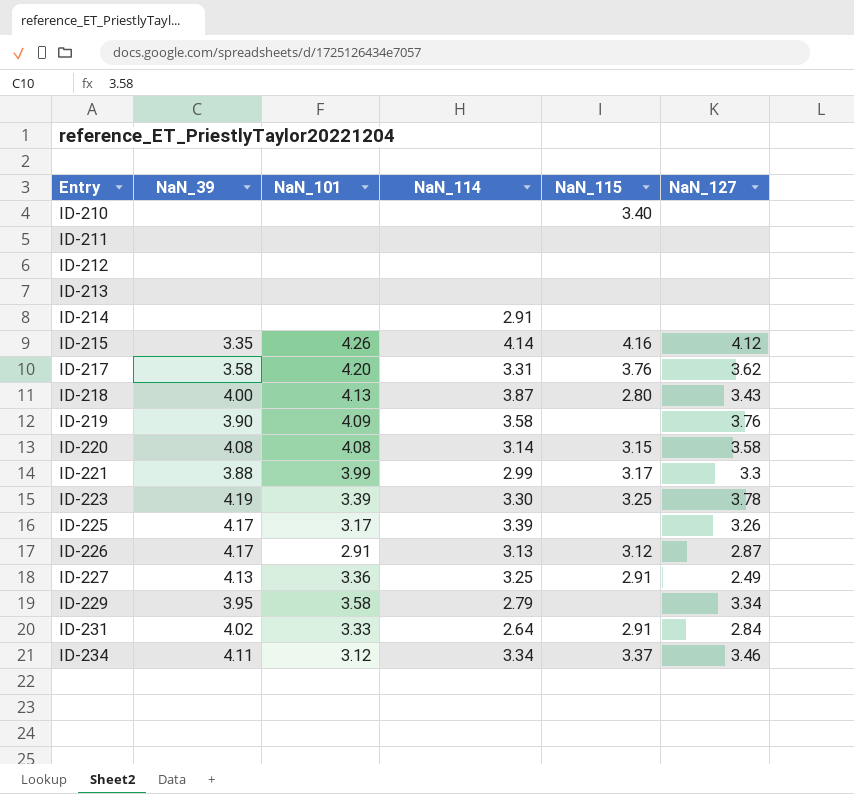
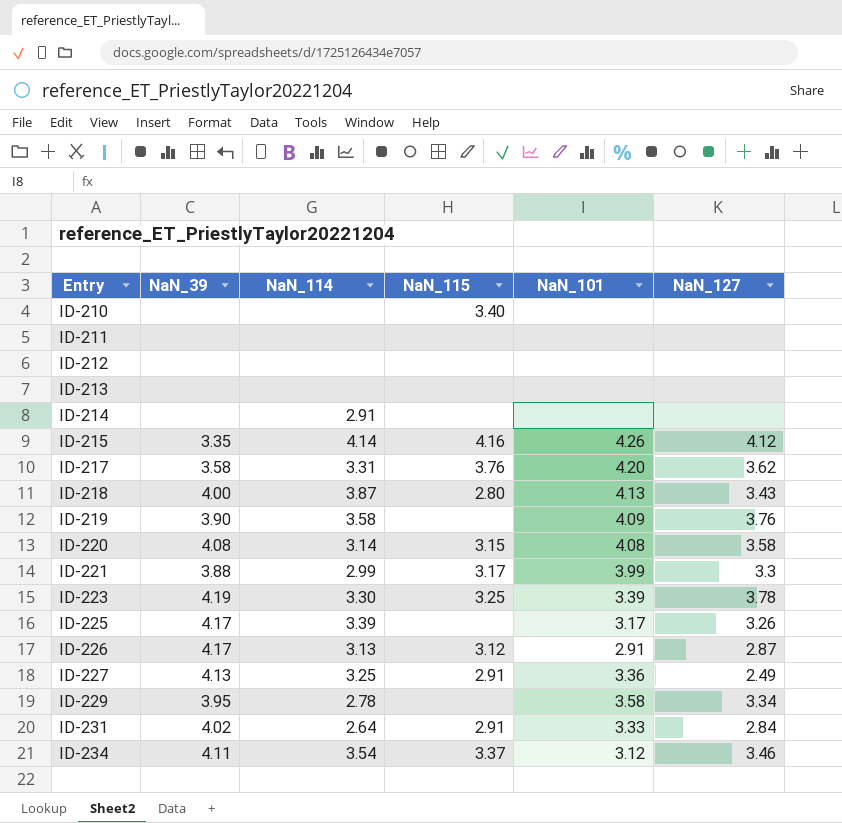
column NaN_101 | position: 3 -> 5
ID-229 | NaN_114: 2.79 -> 2.78
ID-234 | NaN_114: 3.34 -> 3.54

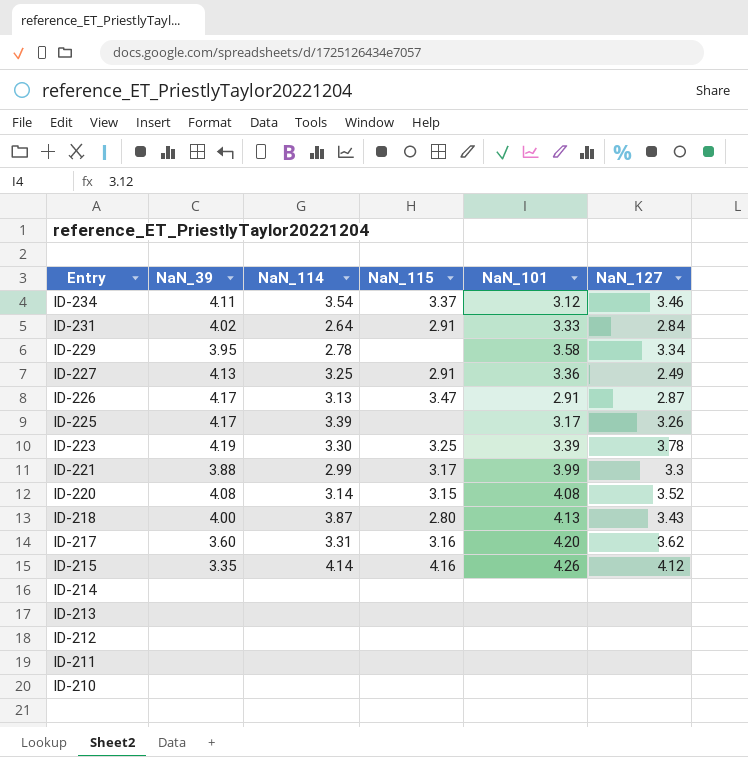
row order: Entry ascending -> Entry descending
row ID-219: 3.90 | 3.58 | none | 4.09 | 3.76 -> none
ID-226 | NaN_115: 3.12 -> 3.47
ID-220 | NaN_127: 3.58 -> 3.52
ID-217 | NaN_39: 3.58 -> 3.60
ID-217 | NaN_115: 3.76 -> 3.16
ID-214 | NaN_114: 2.91 -> none
ID-210 | NaN_115: 3.40 -> none

